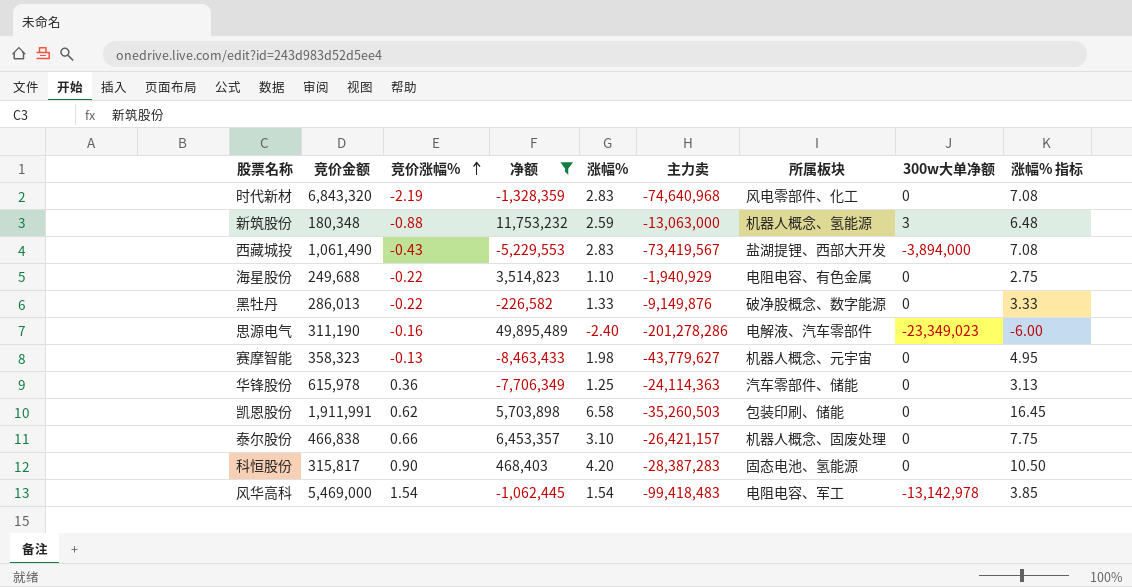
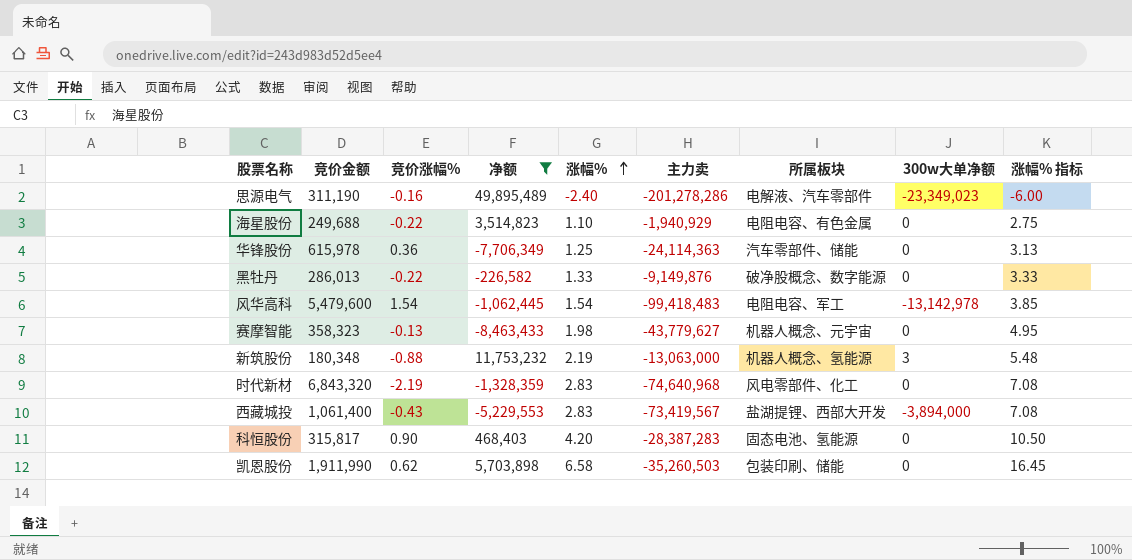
row order: 竞价涨幅% ascending -> 涨幅% ascending
row 泰尔股份: 466,838 | 0.66 | 6,453,357 | 3.10 | -26,421,157 | 机器人概念、固废处理 | 0 | 7.75 -> none
风华高科 | 竞价金额: 5,469,000 -> 5,479,600
新筑股份 | 涨幅%: 2.59 -> 2.19
新筑股份 | 涨幅% 指标: 6.48 -> 5.48
西藏城投 | 竞价金额: 1,061,490 -> 1,061,400
凯恩股份 | 竞价金额: 1,911,991 -> 1,911,990

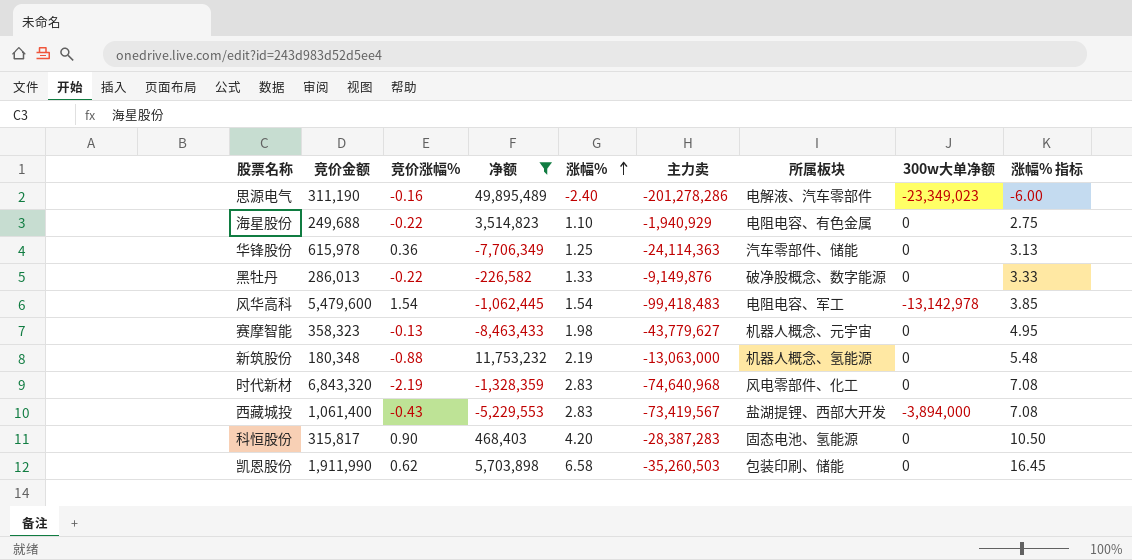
新筑股份 | 300w大单净额: 3 -> 0

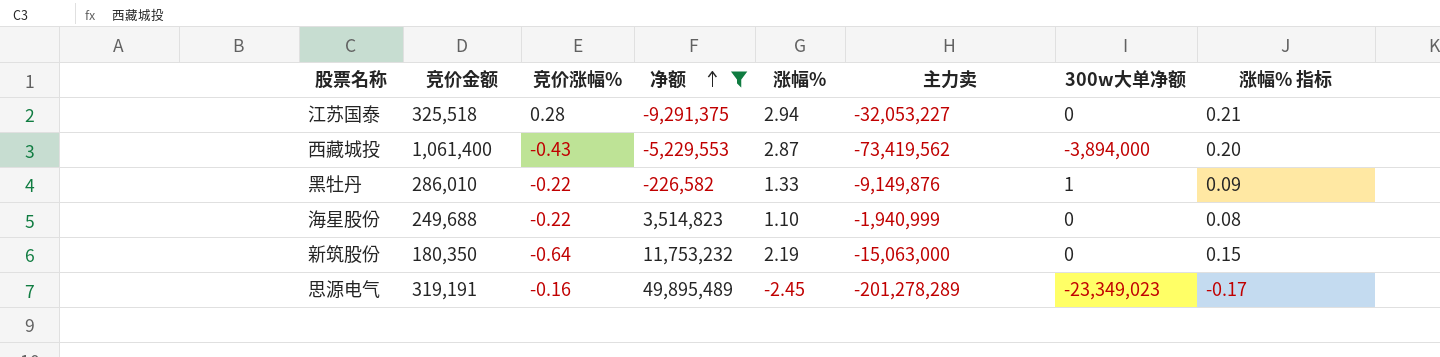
row order: 涨幅% ascending -> 净额 ascending
column 所属板块 | position: 7 -> none
column 涨幅% 指标 | formula: [涨幅%] * 2.5 -> [涨幅%] * 0.07
row 华锋股份: 615,978 | 0.36 | -7,706,349 | 1.25 | -24,114,363 | 汽车零部件、储能 | 0 | 3.13 -> none
row 风华高科: 5,479,600 | 1.54 | -1,062,445 | 1.54 | -99,418,483 | 电阻电容、军工 | -13,142,978 | 3.85 -> none
row 赛摩智能: 358,323 | -0.13 | -8,463,433 | 1.98 | -43,779,627 | 机器人概念、元宇宙 | 0 | 4.95 -> none
row 时代新材: 6,843,320 | -2.19 | -1,328,359 | 2.83 | -74,640,968 | 风电零部件、化工 | 0 | 7.08 -> none
row 科恒股份: 315,817 | 0.90 | 468,403 | 4.20 | -28,387,283 | 固态电池、氢能源 | 0 | 10.50 -> none
row 凯恩股份: 1,911,990 | 0.62 | 5,703,898 | 6.58 | -35,260,503 | 包装印刷、储能 | 0 | 16.45 -> none
row 江苏国泰: none -> 325,518 | 0.28 | -9,291,375 | 2.94 | -32,053,227 | 0 | 0.21
西藏城投 | 涨幅%: 2.83 -> 2.87
西藏城投 | 主力卖: -73,419,567 -> -73,419,562
黑牡丹 | 竞价金额: 286,013 -> 286,010
黑牡丹 | 300w大单净额: 0 -> 1
海星股份 | 主力卖: -1,940,929 -> -1,940,999
新筑股份 | 竞价金额: 180,348 -> 180,350
新筑股份 | 竞价涨幅%: -0.88 -> -0.64
新筑股份 | 主力卖: -13,063,000 -> -15,063,000
思源电气 | 竞价金额: 311,190 -> 319,191
思源电气 | 涨幅%: -2.40 -> -2.45
思源电气 | 主力卖: -201,278,286 -> -201,278,289

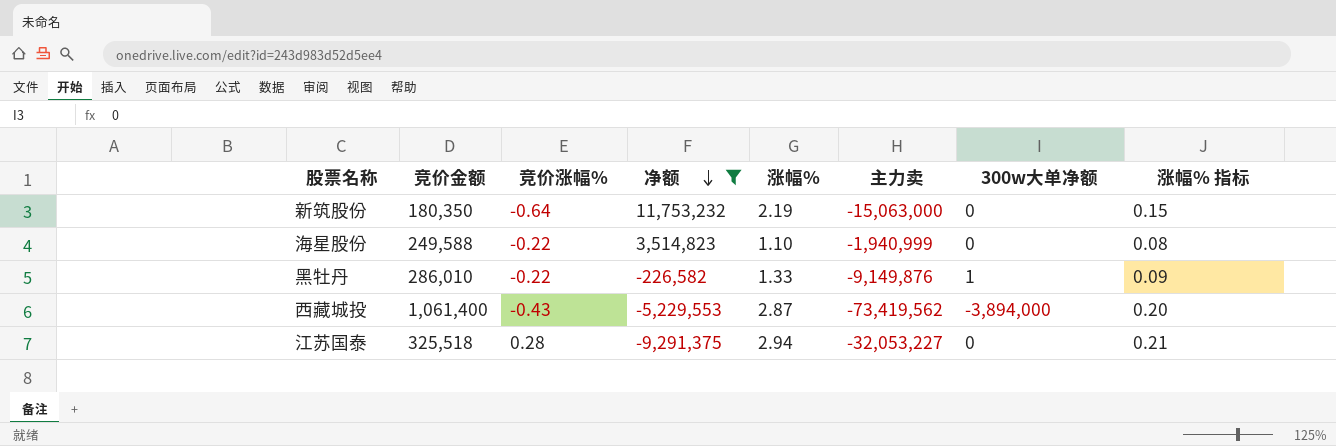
row order: 净额 ascending -> 净额 descending
row 思源电气: 319,191 | -0.16 | 49,895,489 | -2.45 | -201,278,289 | -23,349,023 | -0.17 -> none
海星股份 | 竞价金额: 249,688 -> 249,588

